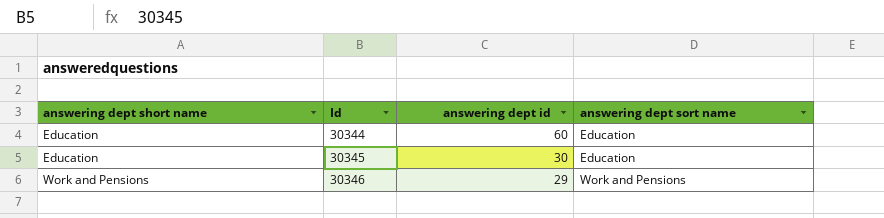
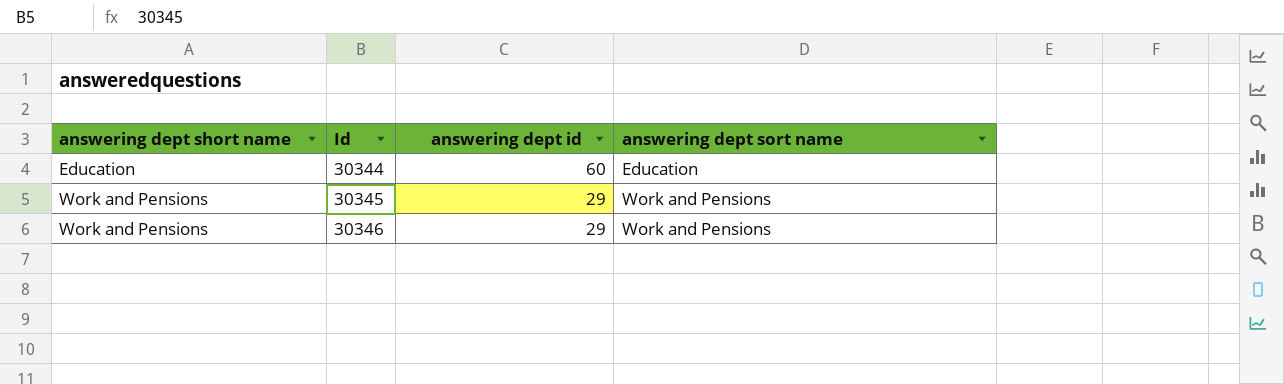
30345 | answering dept short name: Education -> Work and Pensions
30345 | answering dept id: 30 -> 29
30345 | answering dept sort name: Education -> Work and Pensions

